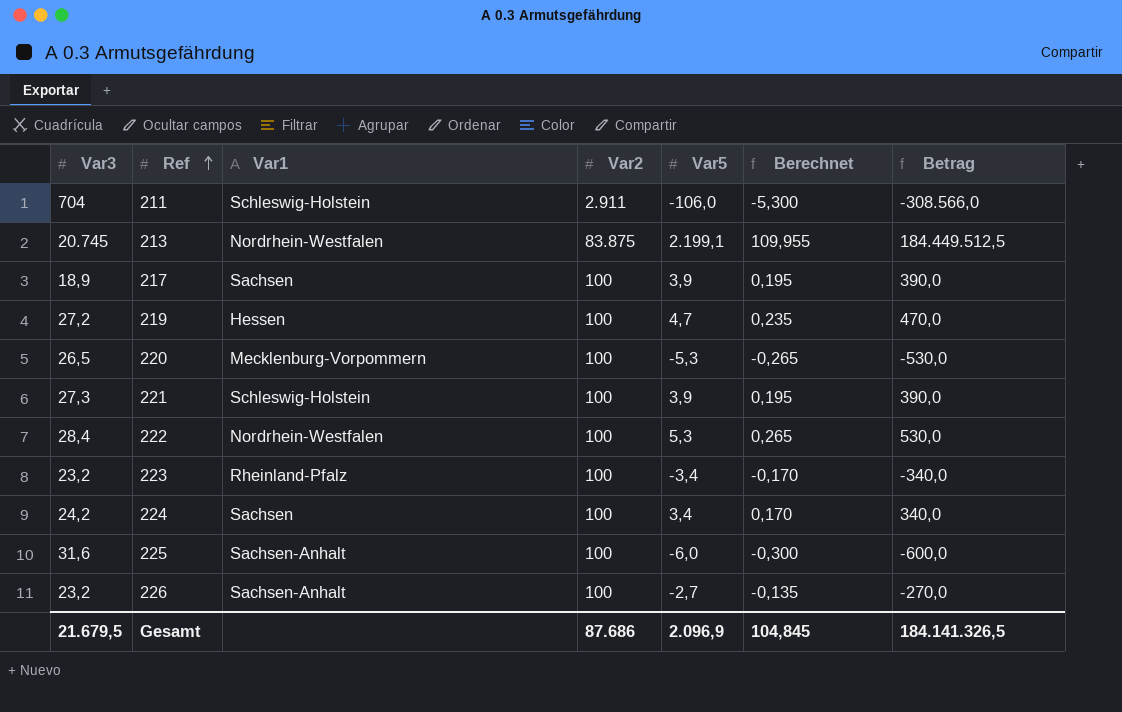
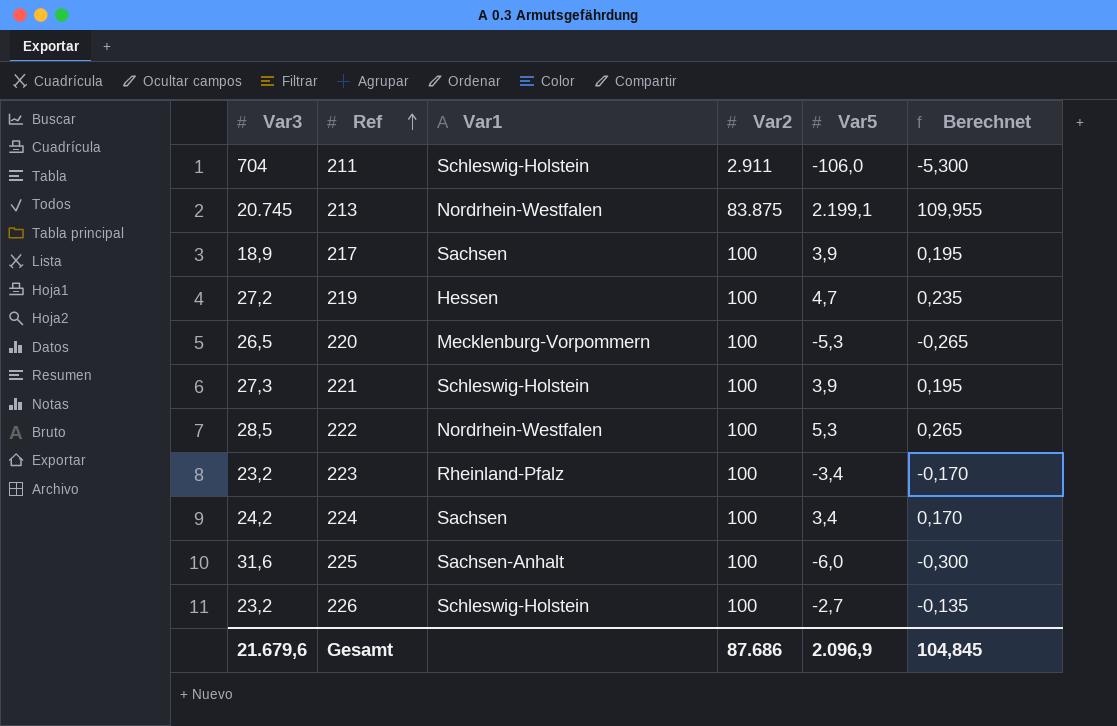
column Betrag | formula: [Var2] * [Var5] -> none
222 | Var3: 28,4 -> 28,5
226 | Var1: Sachsen-Anhalt -> Schleswig-Holstein
Gesamt | Var3: 21.679,5 -> 21.679,6

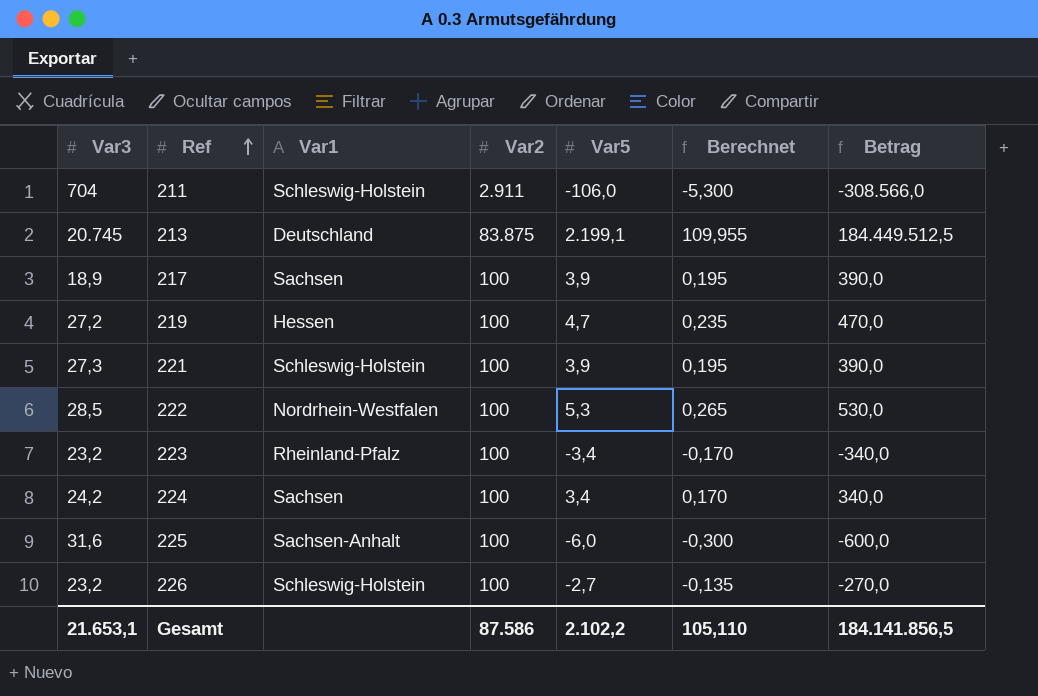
column Betrag | formula: none -> [Var2] * [Var5]
row 220: 26,5 | Mecklenburg-Vorpommern | 100 | -5,3 | -0,265 -> none
213 | Var1: Nordrhein-Westfalen -> Deutschland
Gesamt | Var3: 21.679,6 -> 21.653,1
Gesamt | Var2: 87.686 -> 87.586
Gesamt | Var5: 2.096,9 -> 2.102,2
Gesamt | Berechnet: 104,845 -> 105,110

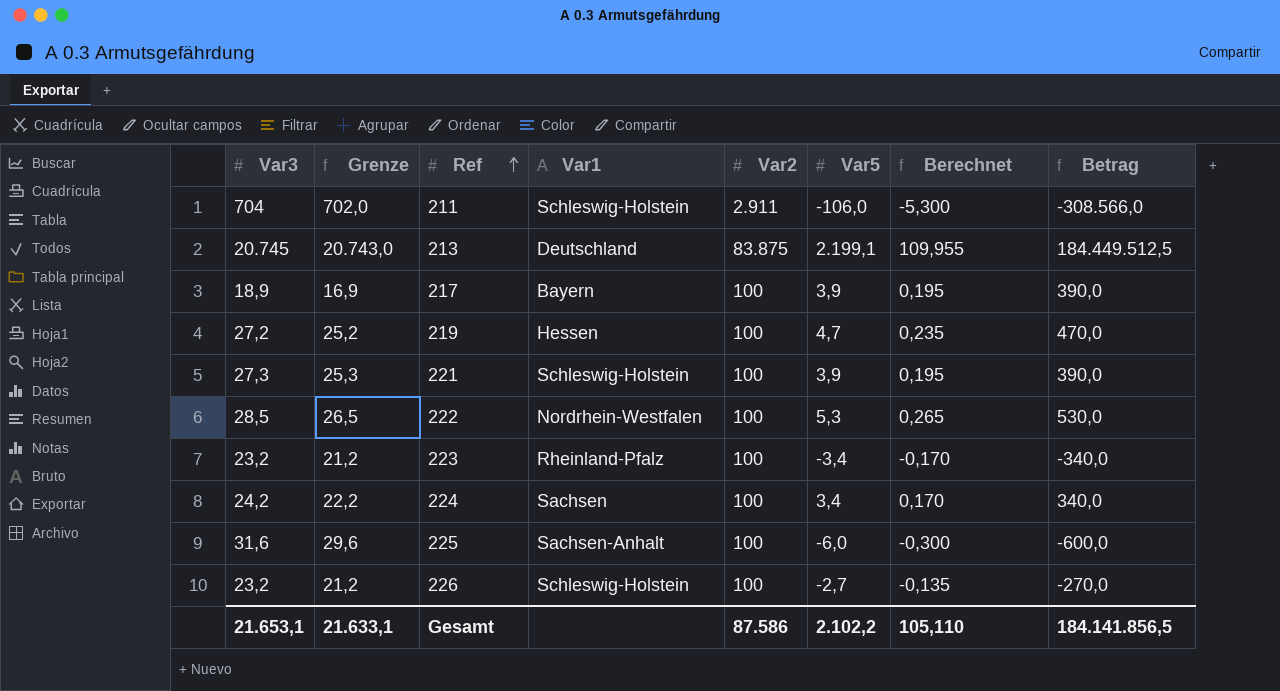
column Grenze | formula: none -> [Var3] - 2
217 | Var1: Sachsen -> Bayern

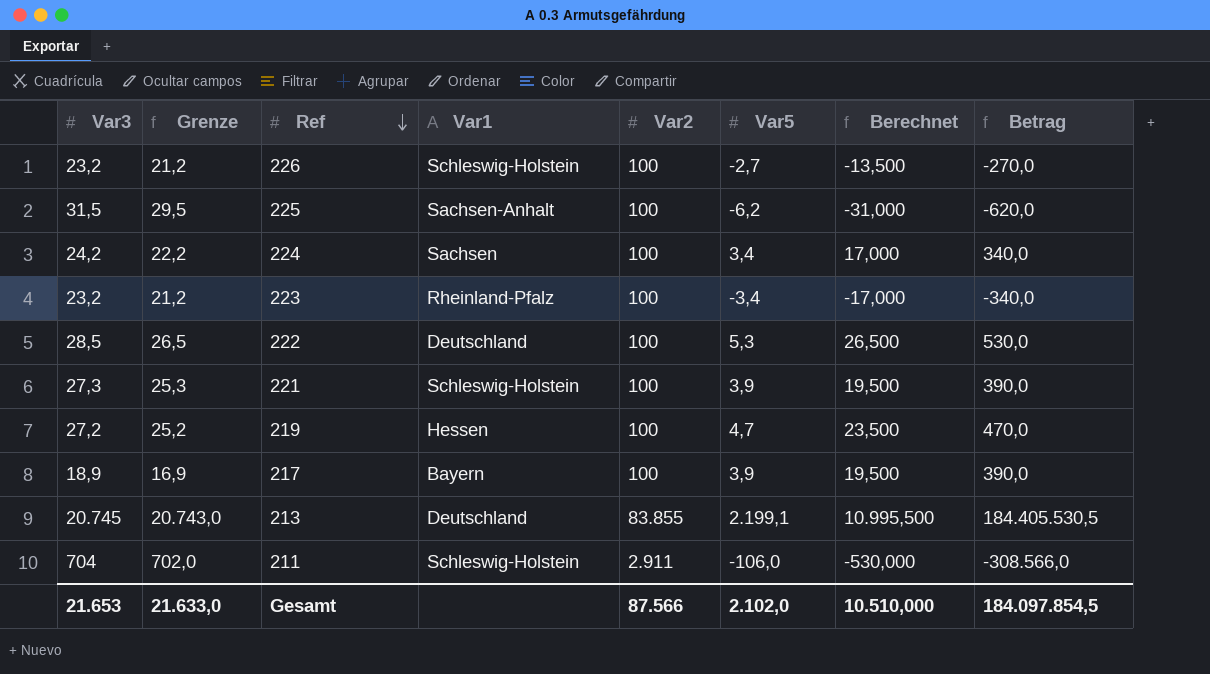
row order: Ref ascending -> Ref descending
column Berechnet | formula: [Var5] * 0,05 -> [Var5] * 5
225 | Var3: 31,6 -> 31,5
225 | Grenze: 29,6 -> 29,5
225 | Var5: -6,0 -> -6,2
225 | Betrag: -600,0 -> -620,0
222 | Var1: Nordrhein-Westfalen -> Deutschland
213 | Var2: 83.875 -> 83.855
213 | Betrag: 184.449.512,5 -> 184.405.530,5
Gesamt | Var3: 21.653,1 -> 21.653
Gesamt | Grenze: 21.633,1 -> 21.633,0
Gesamt | Var2: 87.586 -> 87.566
Gesamt | Var5: 2.102,2 -> 2.102,0
Gesamt | Berechnet: 105,110 -> 10.510,000
Gesamt | Betrag: 184.141.856,5 -> 184.097.854,5

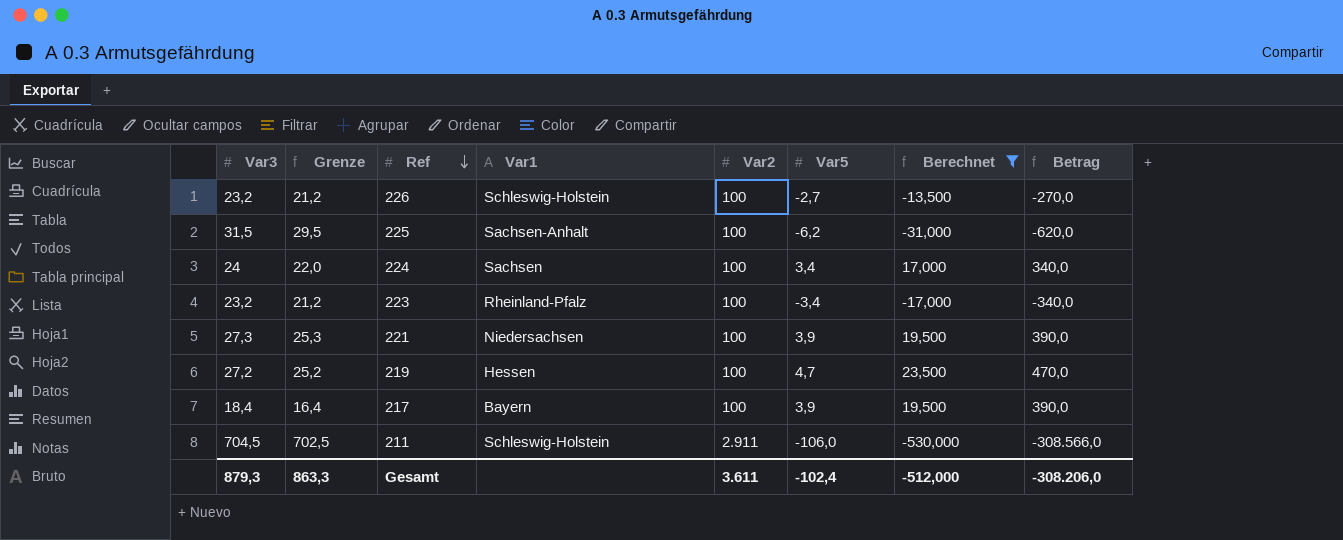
filter: none -> Berechnet <= 23,500
224 | Var3: 24,2 -> 24
224 | Grenze: 22,2 -> 22,0
221 | Var1: Schleswig-Holstein -> Niedersachsen
217 | Var3: 18,9 -> 18,4
217 | Grenze: 16,9 -> 16,4
211 | Var3: 704 -> 704,5
211 | Grenze: 702,0 -> 702,5
Gesamt | Var3: 21.653 -> 879,3
Gesamt | Grenze: 21.633,0 -> 863,3
Gesamt | Var2: 87.566 -> 3.611
Gesamt | Var5: 2.102,0 -> -102,4
Gesamt | Berechnet: 10.510,000 -> -512,000
Gesamt | Betrag: 184.097.854,5 -> -308.206,0

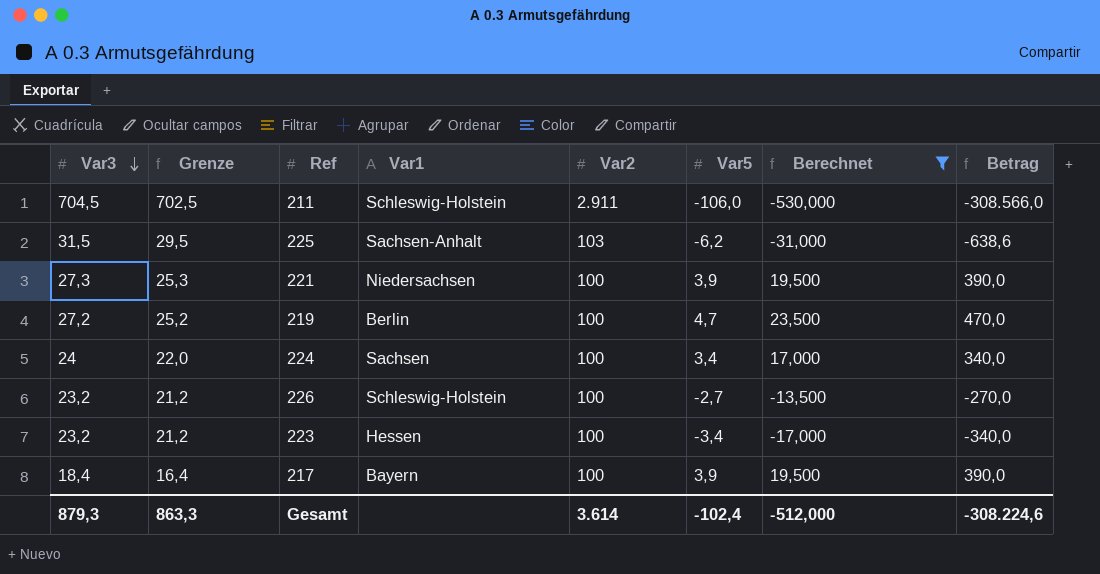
row order: Ref descending -> Var3 descending
225 | Var2: 100 -> 103
225 | Betrag: -620,0 -> -638,6
219 | Var1: Hessen -> Berlin
223 | Var1: Rheinland-Pfalz -> Hessen
Gesamt | Var2: 3.611 -> 3.614
Gesamt | Betrag: -308.206,0 -> -308.224,6

